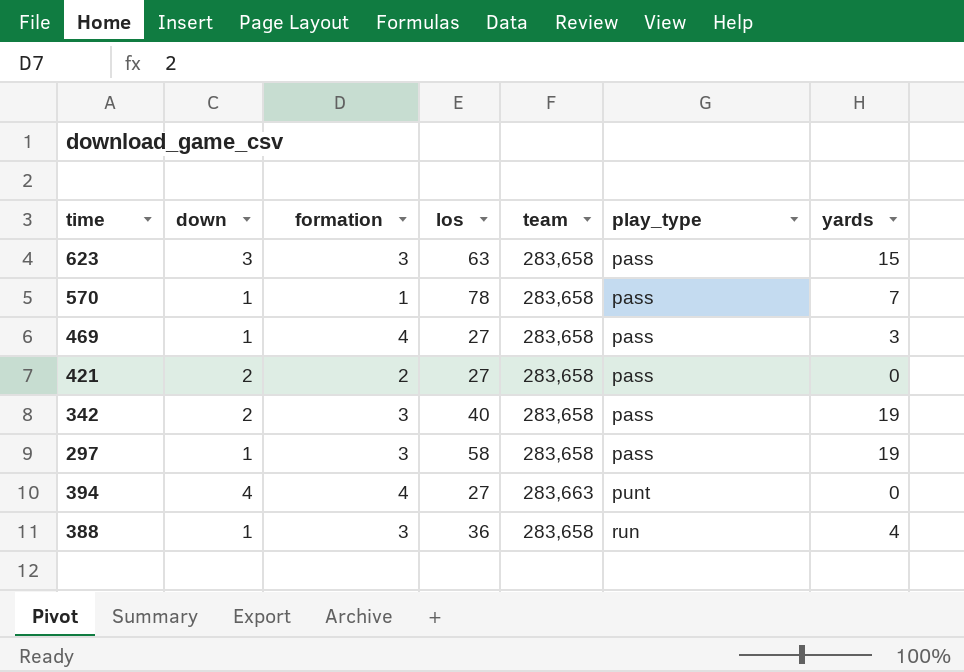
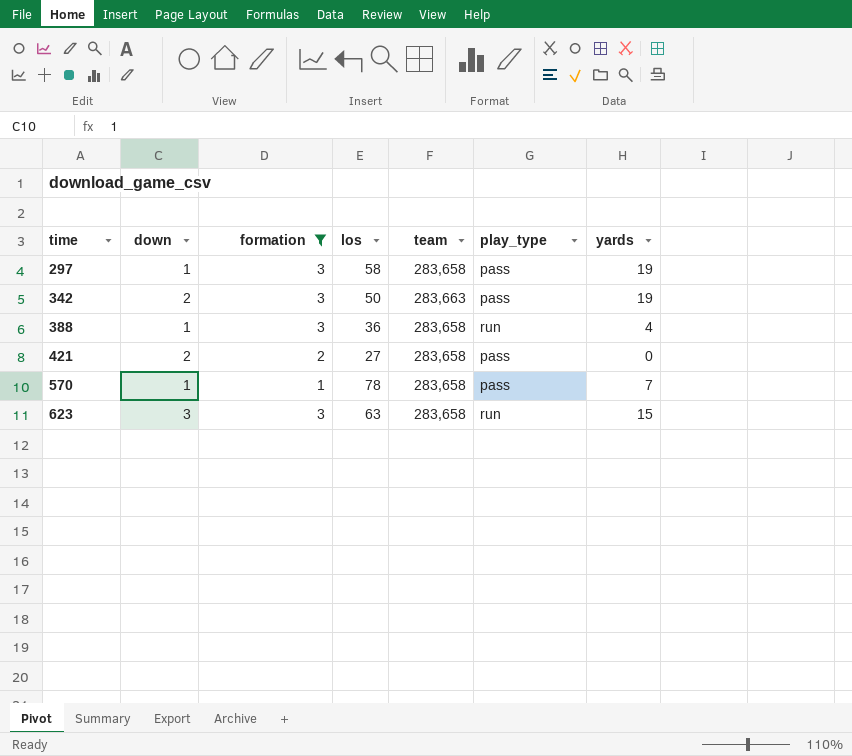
filter: none -> formation != 4
row order: play_type ascending -> time ascending
342 | los: 40 -> 50
342 | team: 283,658 -> 283,663
623 | play_type: pass -> run

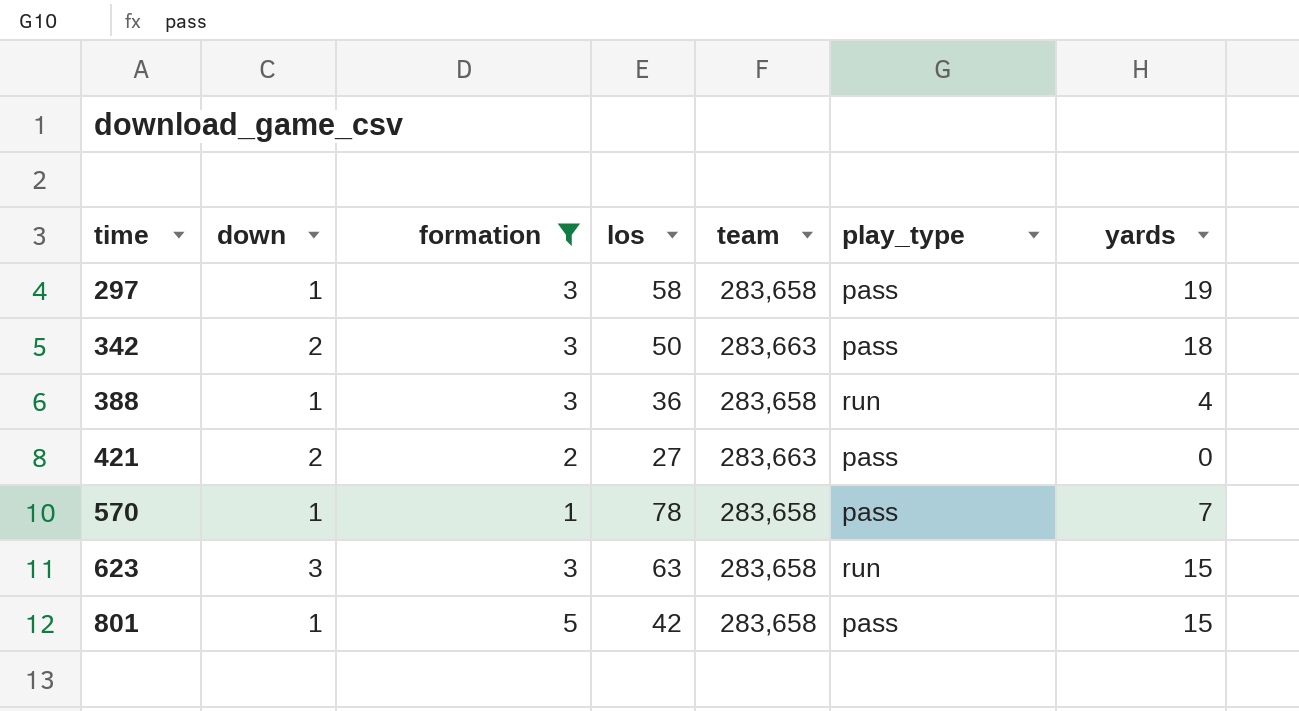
342 | yards: 19 -> 18
421 | team: 283,658 -> 283,663
row 801: none -> 1 | 5 | 42 | 283,658 | pass | 15

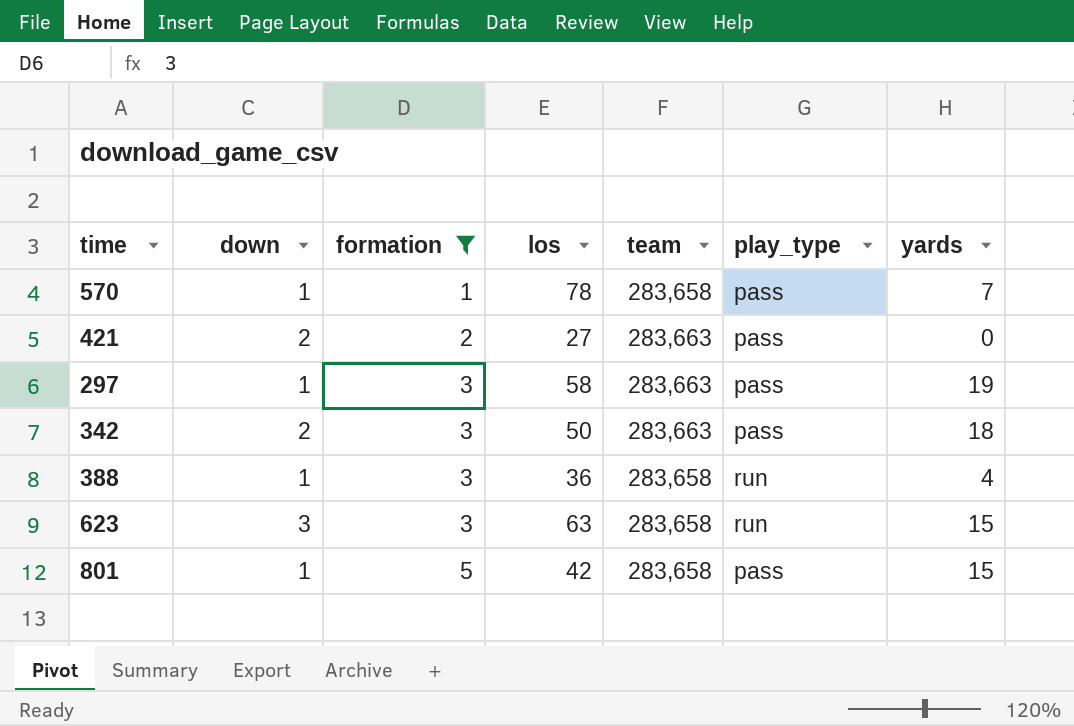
row order: time ascending -> formation ascending
297 | team: 283,658 -> 283,663

